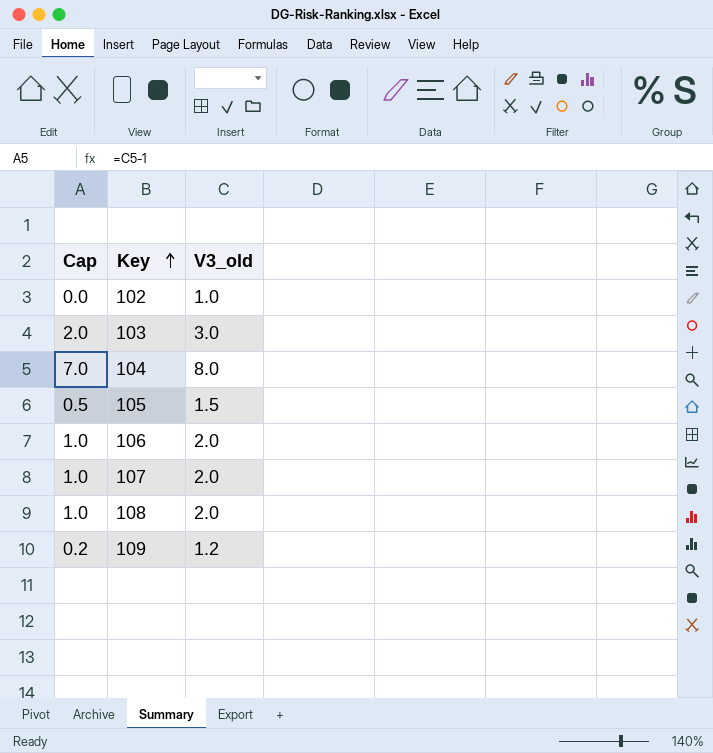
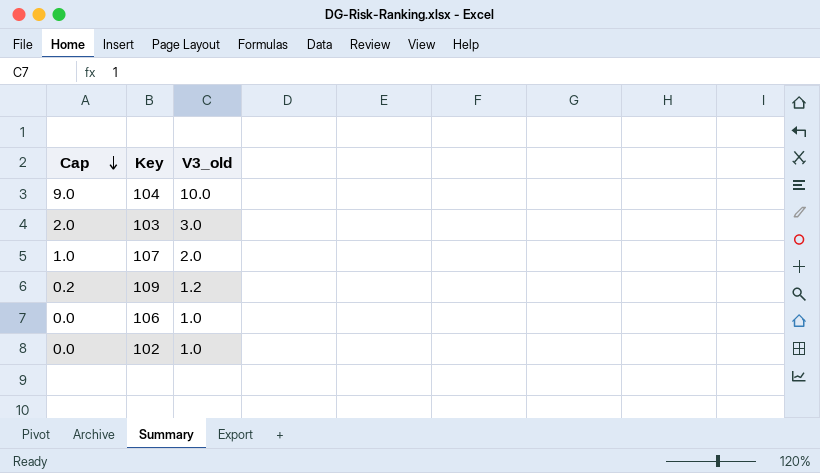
row order: Key ascending -> Cap descending
row 105: 0.5 | 1.5 -> none
row 108: 1.0 | 2.0 -> none
104 | Cap: 7.0 -> 9.0
104 | V3_old: 8.0 -> 10.0
106 | Cap: 1.0 -> 0.0
106 | V3_old: 2.0 -> 1.0

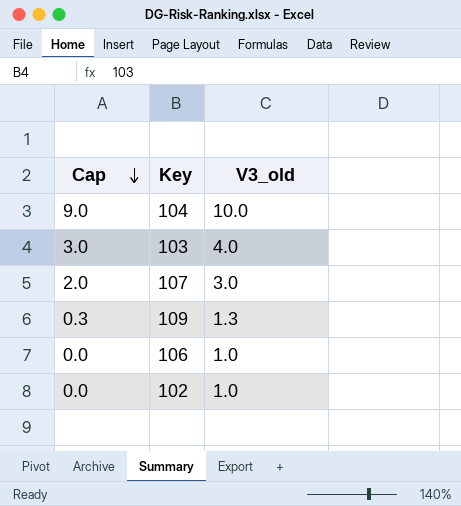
103 | Cap: 2.0 -> 3.0
103 | V3_old: 3.0 -> 4.0
107 | Cap: 1.0 -> 2.0
107 | V3_old: 2.0 -> 3.0
109 | Cap: 0.2 -> 0.3
109 | V3_old: 1.2 -> 1.3

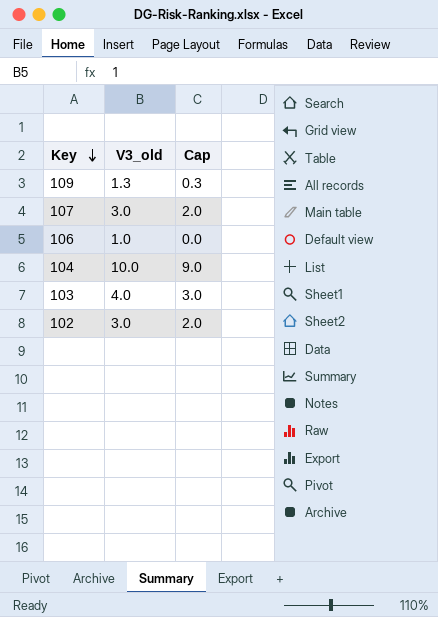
row order: Cap descending -> Key descending
column Cap | position: 1 -> 3
102 | V3_old: 1.0 -> 3.0
102 | Cap: 0.0 -> 2.0

